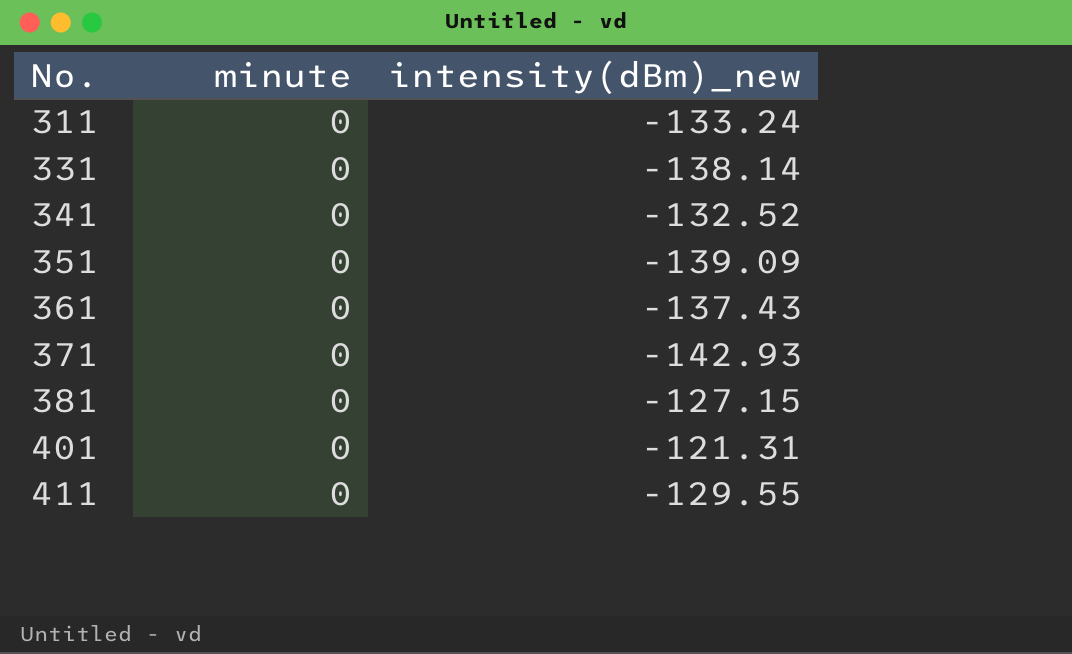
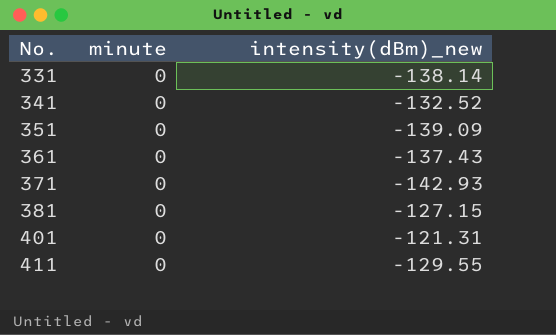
row 311: 0 | -133.24 -> none

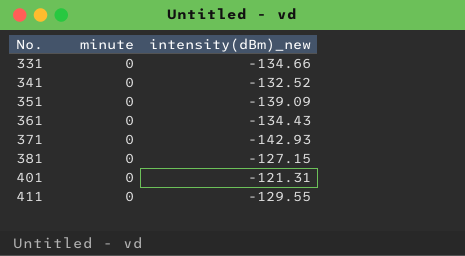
331 | intensity(dBm)_new: -138.14 -> -134.66
361 | intensity(dBm)_new: -137.43 -> -134.43

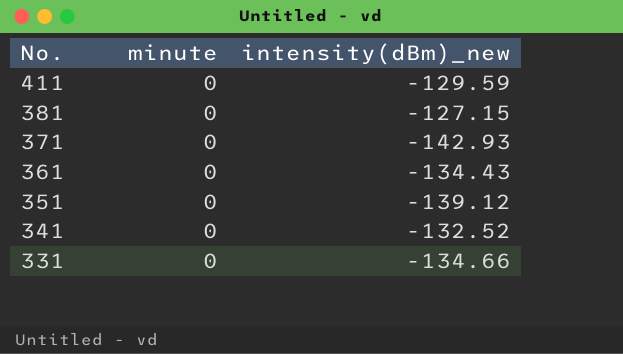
row order: No. ascending -> No. descending
row 401: 0 | -121.31 -> none
411 | intensity(dBm)_new: -129.55 -> -129.59
351 | intensity(dBm)_new: -139.09 -> -139.12

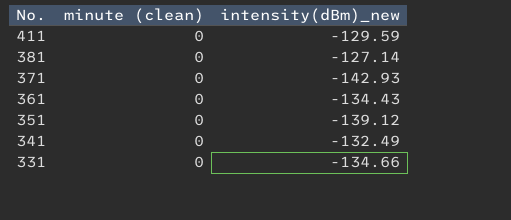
column name: minute -> minute (clean)
381 | intensity(dBm)_new: -127.15 -> -127.14
341 | intensity(dBm)_new: -132.52 -> -132.49

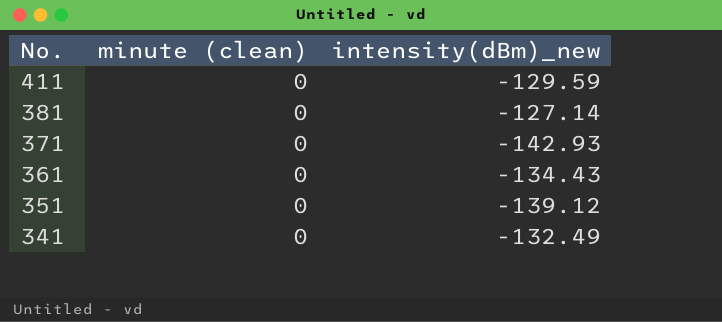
row 331: 0 | -134.66 -> none

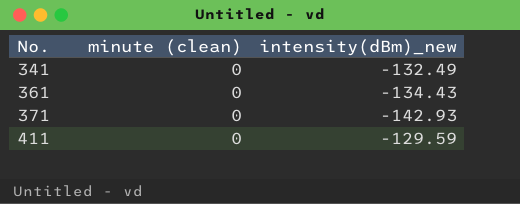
row order: No. descending -> No. ascending
row 381: 0 | -127.14 -> none
row 351: 0 | -139.12 -> none

